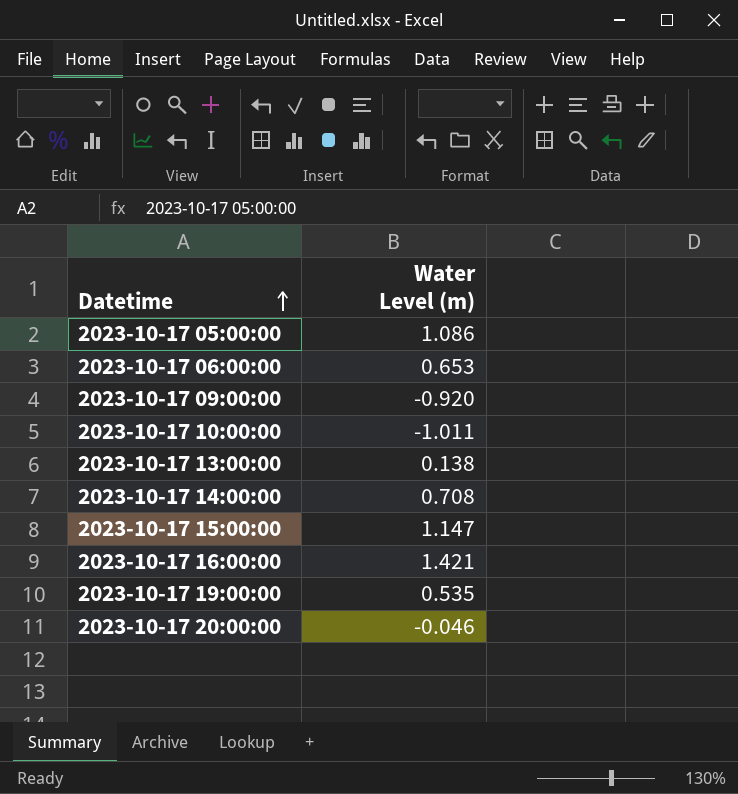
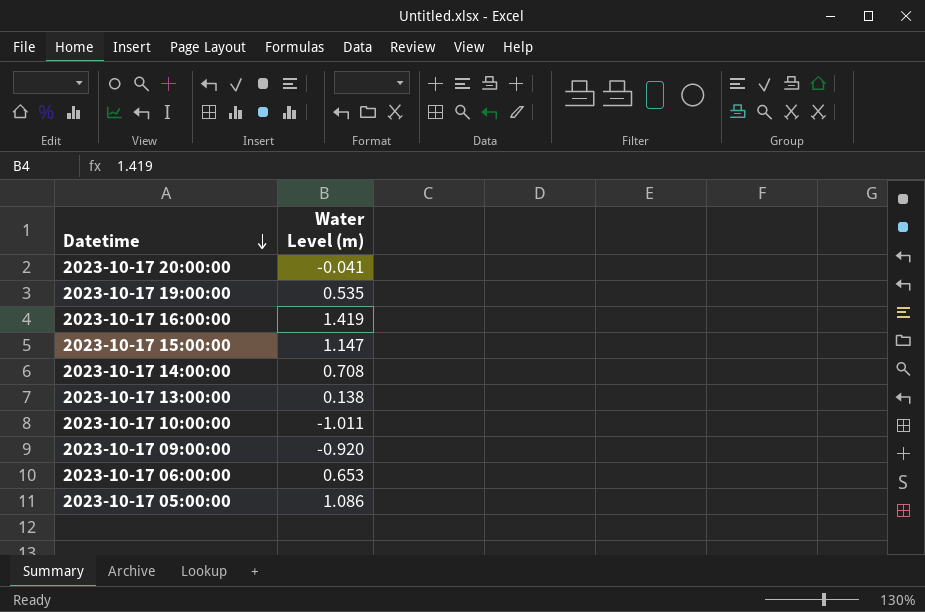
row order: Datetime ascending -> Datetime descending
2023-10-17 20:00:00 | Water Level (m): -0.046 -> -0.041
2023-10-17 16:00:00 | Water Level (m): 1.421 -> 1.419

